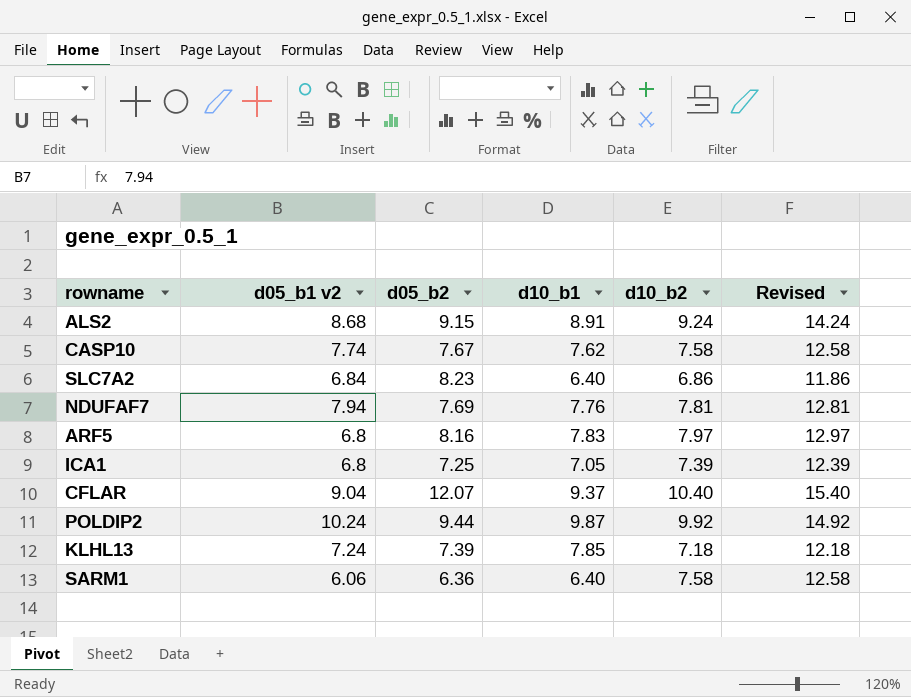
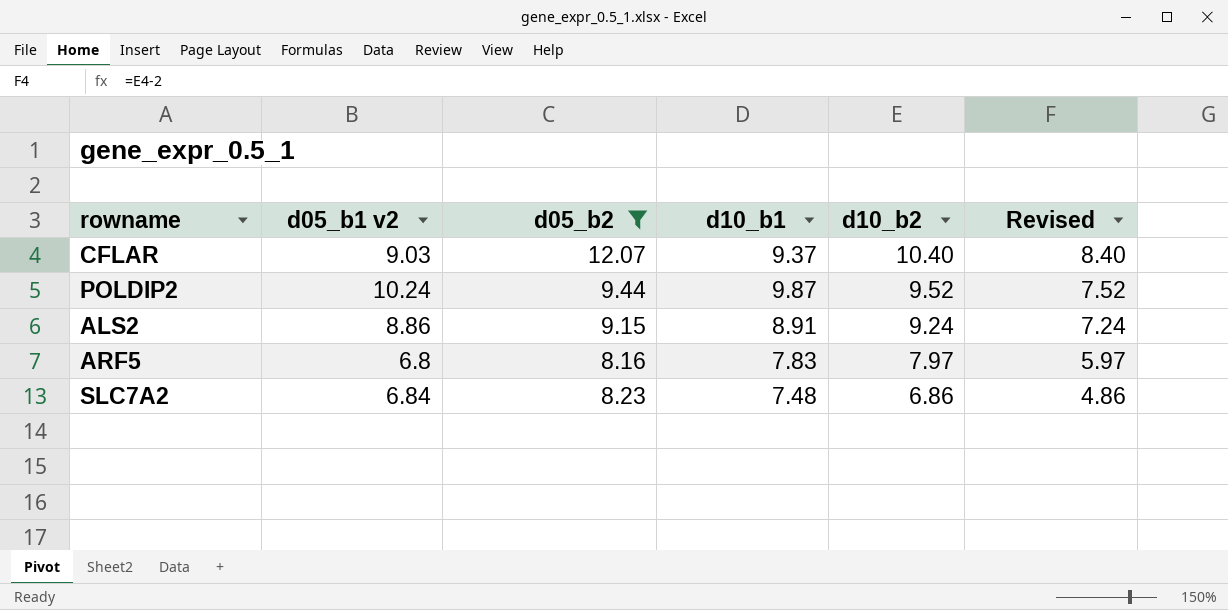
filter: none -> d05_b2 >= 8.16
row order: none -> d10_b2 descending
column Revised | formula: [d10_b2] + 5 -> [d10_b2] - 2
CFLAR | d05_b1 v2: 9.04 -> 9.03
POLDIP2 | d10_b2: 9.92 -> 9.52
ALS2 | d05_b1 v2: 8.68 -> 8.86
SLC7A2 | d10_b1: 6.40 -> 7.48

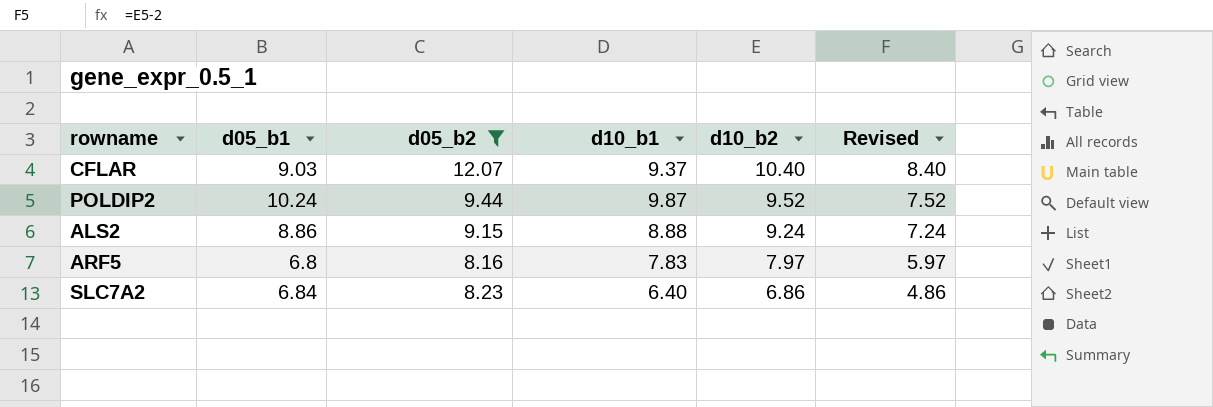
column name: d05_b1 v2 -> d05_b1
ALS2 | d10_b1: 8.91 -> 8.88
SLC7A2 | d10_b1: 7.48 -> 6.40

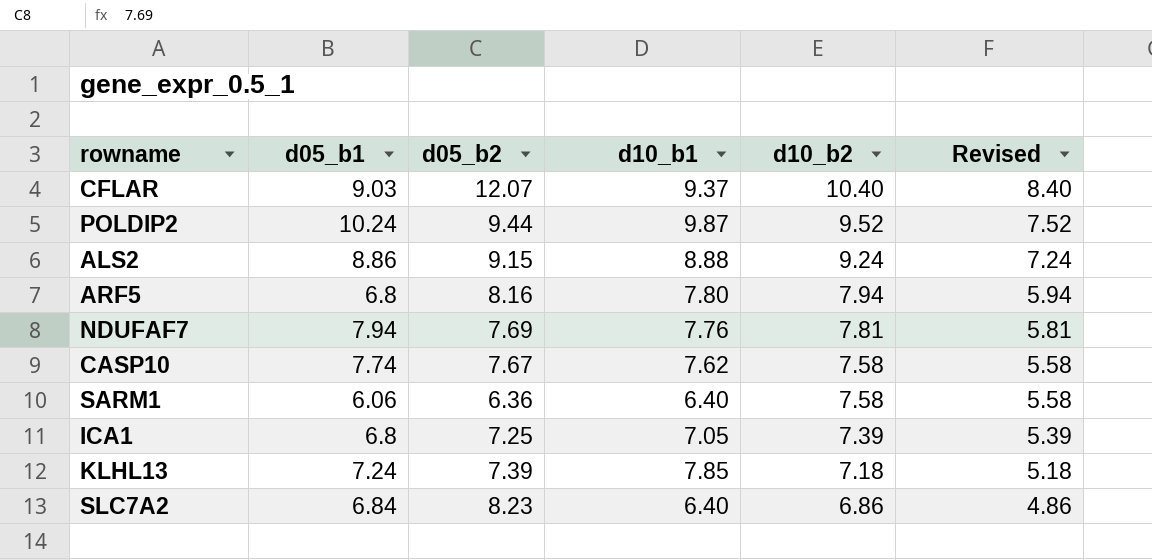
filter: d05_b2 >= 8.16 -> none
ARF5 | d10_b1: 7.83 -> 7.80
ARF5 | d10_b2: 7.97 -> 7.94
ARF5 | Revised: 5.97 -> 5.94

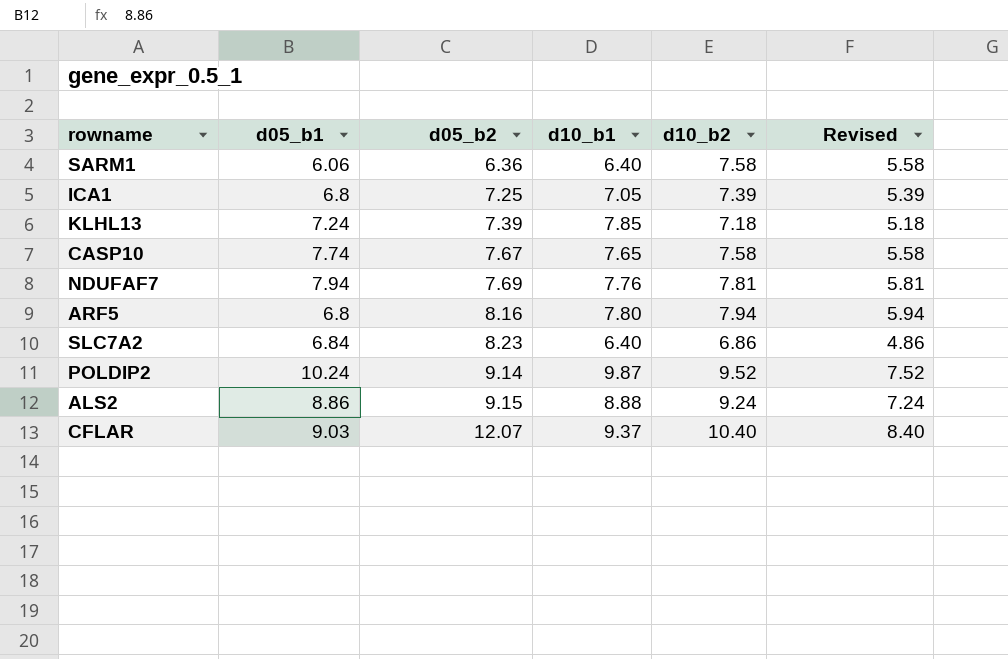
row order: d10_b2 descending -> d05_b2 ascending
CASP10 | d10_b1: 7.62 -> 7.65
POLDIP2 | d05_b2: 9.44 -> 9.14

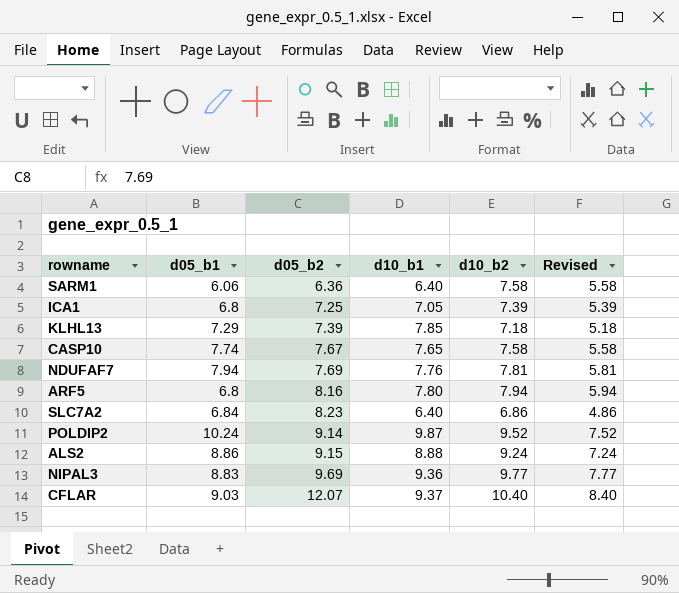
KLHL13 | d05_b1: 7.24 -> 7.29
row NIPAL3: none -> 8.83 | 9.69 | 9.36 | 9.77 | 7.77

